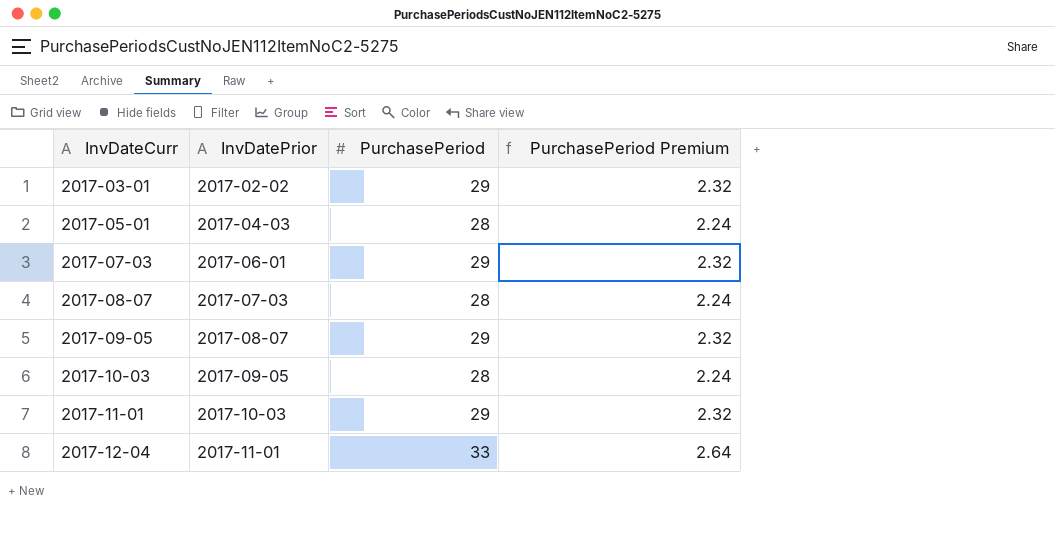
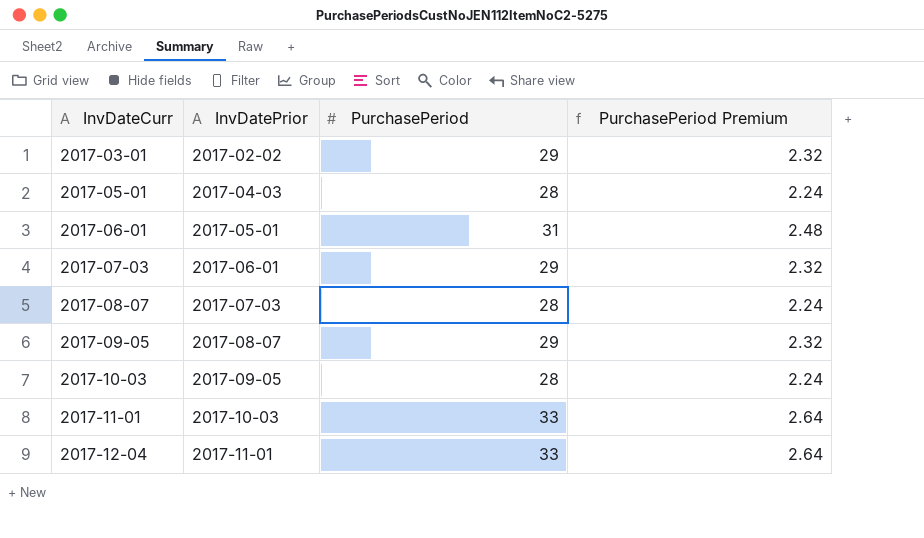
row 2017-06-01: none -> 2017-05-01 | 31 | 2.48
2017-11-01 | PurchasePeriod: 29 -> 33
2017-11-01 | PurchasePeriod Premium: 2.32 -> 2.64

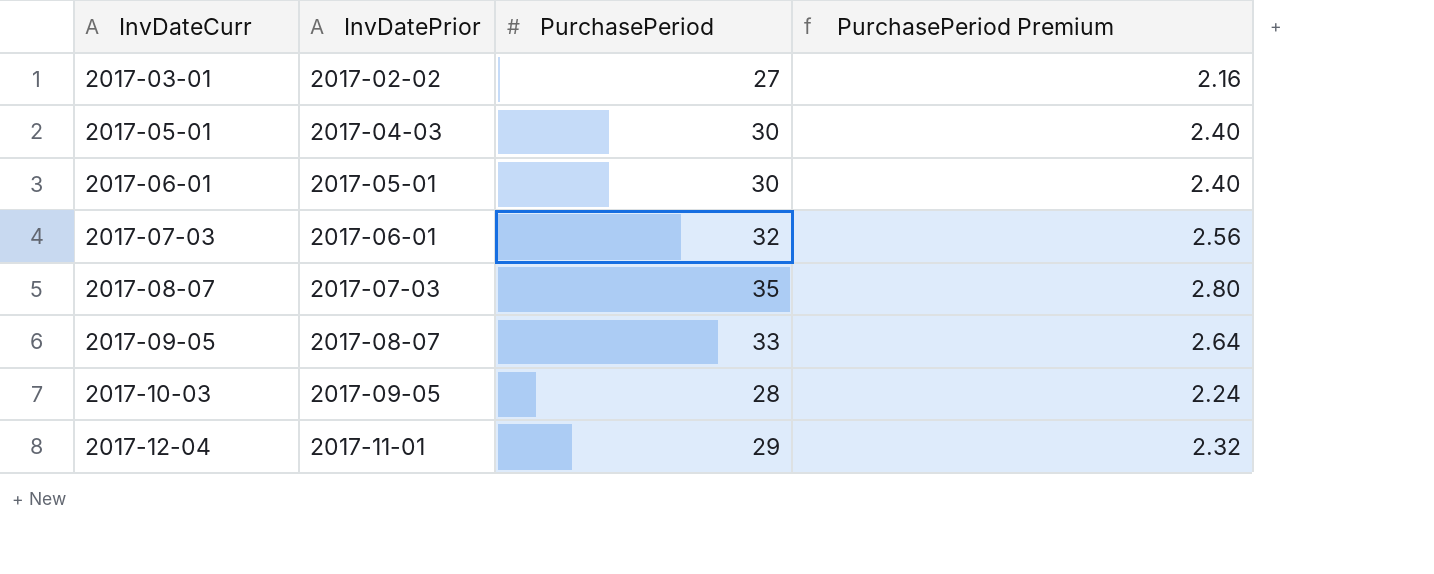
row 2017-11-01: 2017-10-03 | 33 | 2.64 -> none
2017-03-01 | PurchasePeriod: 29 -> 27
2017-03-01 | PurchasePeriod Premium: 2.32 -> 2.16
2017-05-01 | PurchasePeriod: 28 -> 30
2017-05-01 | PurchasePeriod Premium: 2.24 -> 2.40
2017-06-01 | PurchasePeriod: 31 -> 30
2017-06-01 | PurchasePeriod Premium: 2.48 -> 2.40
2017-07-03 | PurchasePeriod: 29 -> 32
2017-07-03 | PurchasePeriod Premium: 2.32 -> 2.56
2017-08-07 | PurchasePeriod: 28 -> 35
2017-08-07 | PurchasePeriod Premium: 2.24 -> 2.80
2017-09-05 | PurchasePeriod: 29 -> 33
2017-09-05 | PurchasePeriod Premium: 2.32 -> 2.64
2017-12-04 | PurchasePeriod: 33 -> 29
2017-12-04 | PurchasePeriod Premium: 2.64 -> 2.32

